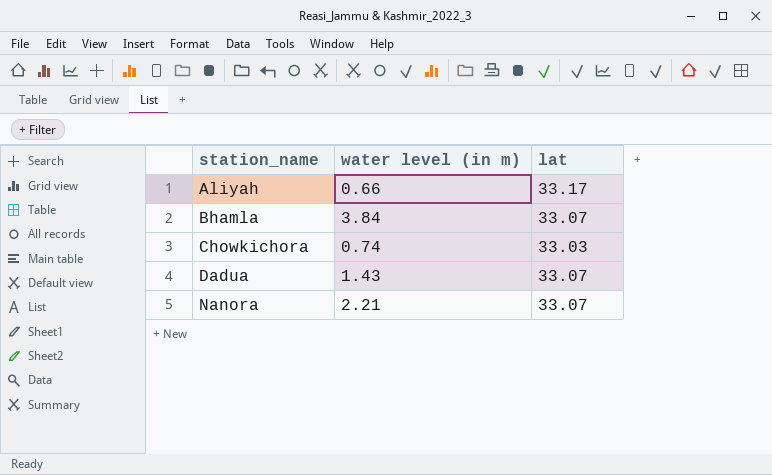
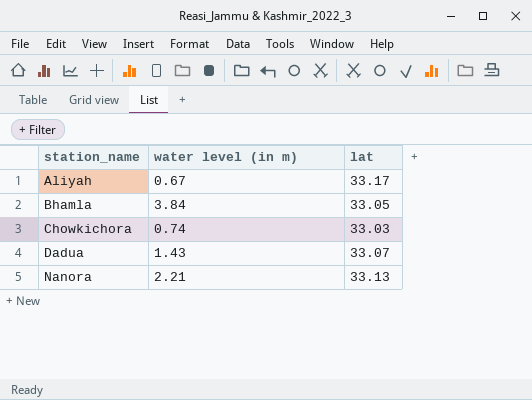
Aliyah | water level (in m): 0.66 -> 0.67
Bhamla | lat: 33.07 -> 33.05
Nanora | lat: 33.07 -> 33.13

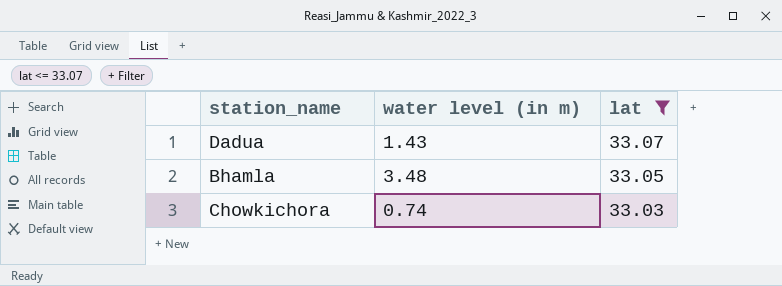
filter: none -> lat <= 33.07
row order: station_name ascending -> lat descending
Bhamla | water level (in m): 3.84 -> 3.48

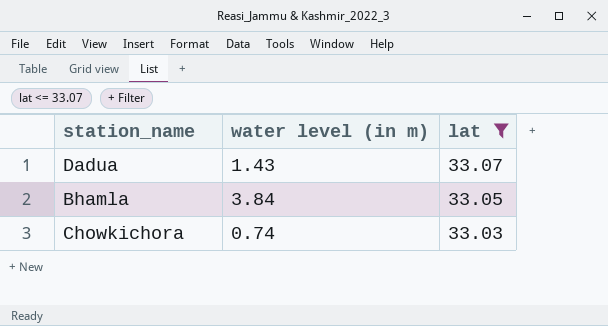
Bhamla | water level (in m): 3.48 -> 3.84

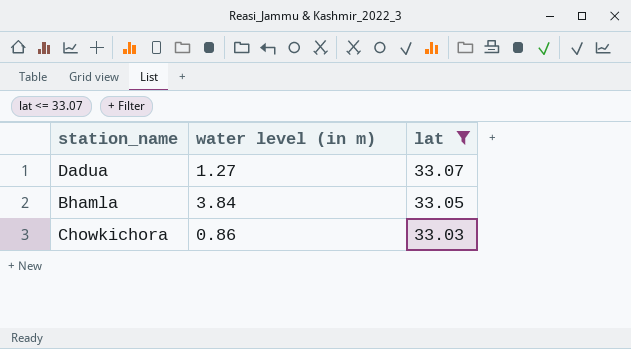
Dadua | water level (in m): 1.43 -> 1.27
Chowkichora | water level (in m): 0.74 -> 0.86

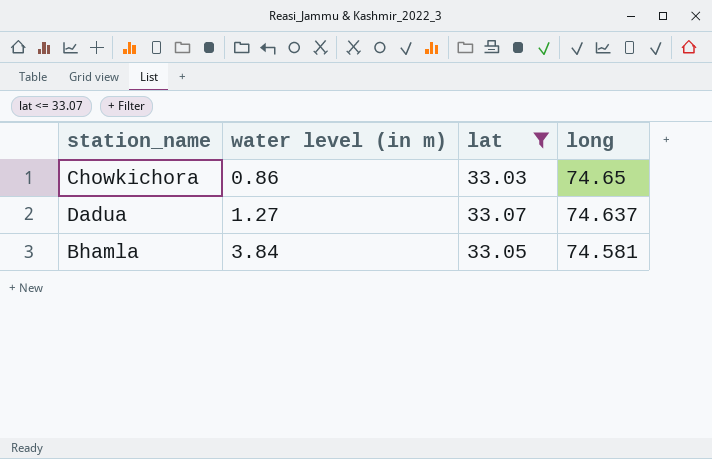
row order: lat descending -> water level (in m) ascending
column long | position: none -> 4

